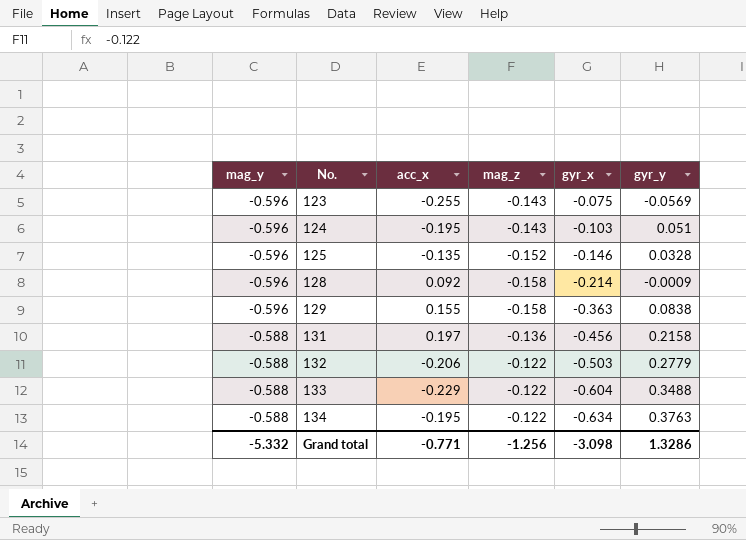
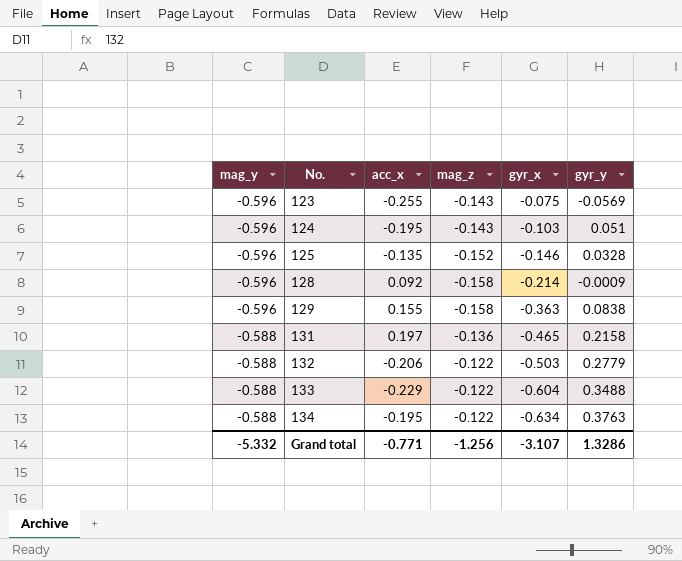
131 | gyr_x: -0.456 -> -0.465
Grand total | gyr_x: -3.098 -> -3.107

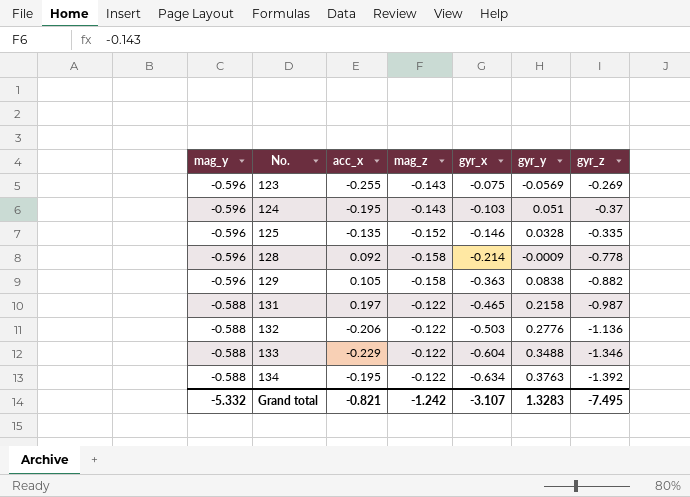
column gyr_z | position: none -> 7
129 | acc_x: 0.155 -> 0.105
131 | mag_z: -0.136 -> -0.122
132 | gyr_y: 0.2779 -> 0.2776
Grand total | acc_x: -0.771 -> -0.821
Grand total | mag_z: -1.256 -> -1.242
Grand total | gyr_y: 1.3286 -> 1.3283

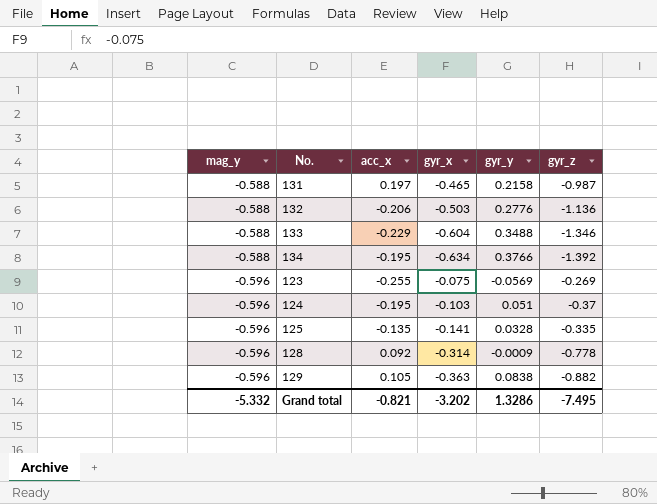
row order: mag_y ascending -> mag_y descending
column mag_z | position: 4 -> none
134 | gyr_y: 0.3763 -> 0.3766
125 | gyr_x: -0.146 -> -0.141
128 | gyr_x: -0.214 -> -0.314
Grand total | gyr_x: -3.107 -> -3.202
Grand total | gyr_y: 1.3283 -> 1.3286

